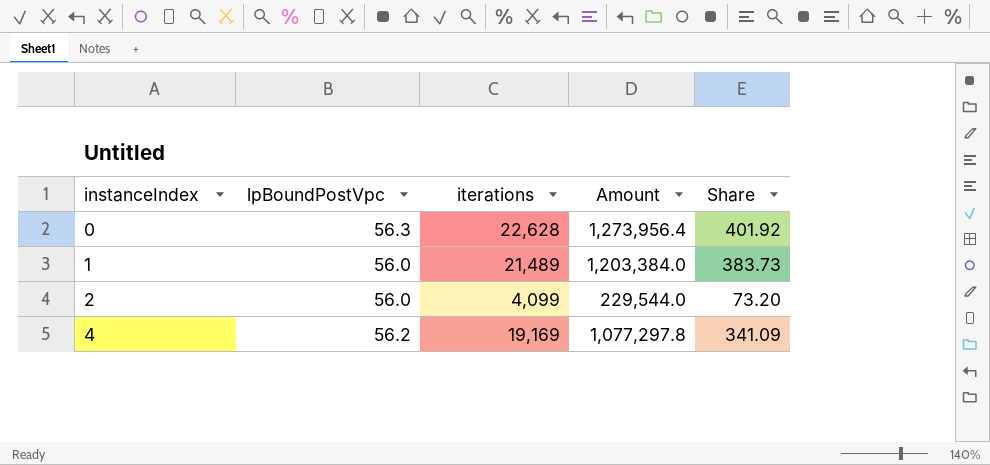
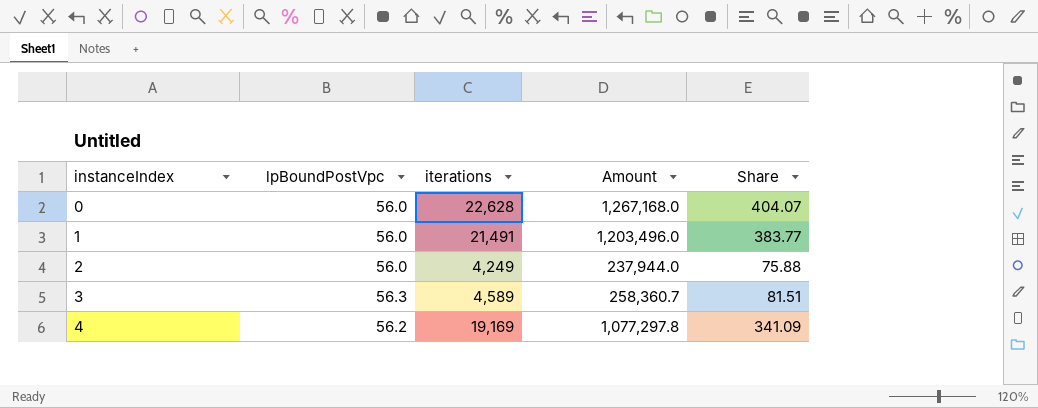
0 | lpBoundPostVpc: 56.3 -> 56.0
0 | Amount: 1,273,956.4 -> 1,267,168.0
0 | Share: 401.92 -> 404.07
1 | iterations: 21,489 -> 21,491
1 | Amount: 1,203,384.0 -> 1,203,496.0
1 | Share: 383.73 -> 383.77
2 | iterations: 4,099 -> 4,249
2 | Amount: 229,544.0 -> 237,944.0
2 | Share: 73.20 -> 75.88
row 3: none -> 56.3 | 4,589 | 258,360.7 | 81.51

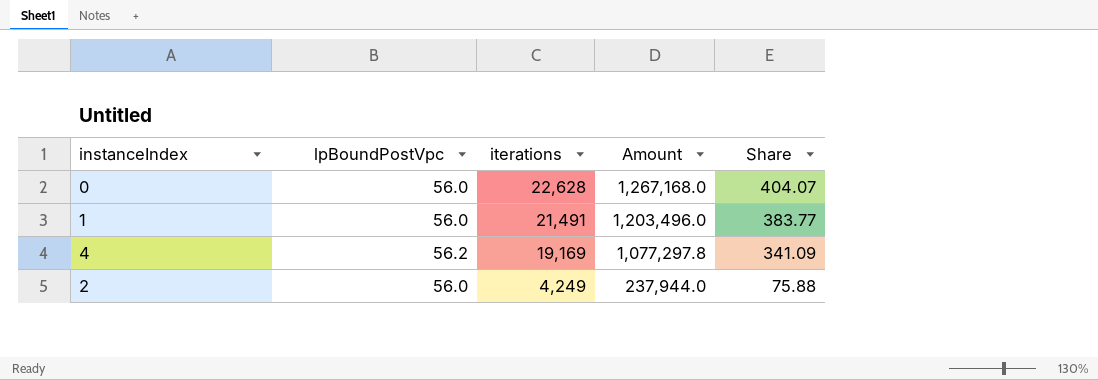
row order: instanceIndex ascending -> iterations descending
row 3: 56.3 | 4,589 | 258,360.7 | 81.51 -> none

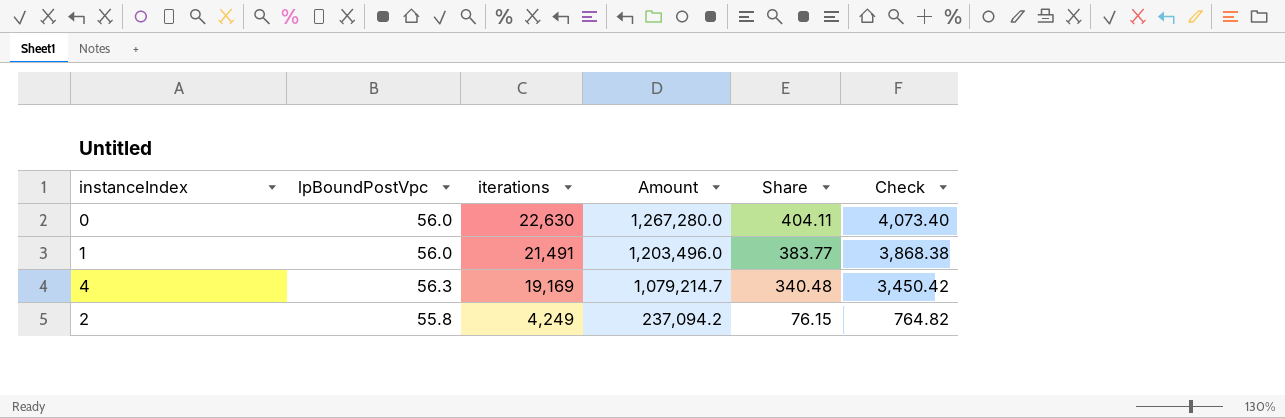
column Check | formula: none -> [iterations] * 0.18
0 | iterations: 22,628 -> 22,630
0 | Amount: 1,267,168.0 -> 1,267,280.0
0 | Share: 404.07 -> 404.11
4 | lpBoundPostVpc: 56.2 -> 56.3
4 | Amount: 1,077,297.8 -> 1,079,214.7
4 | Share: 341.09 -> 340.48
2 | lpBoundPostVpc: 56.0 -> 55.8
2 | Amount: 237,944.0 -> 237,094.2
2 | Share: 75.88 -> 76.15

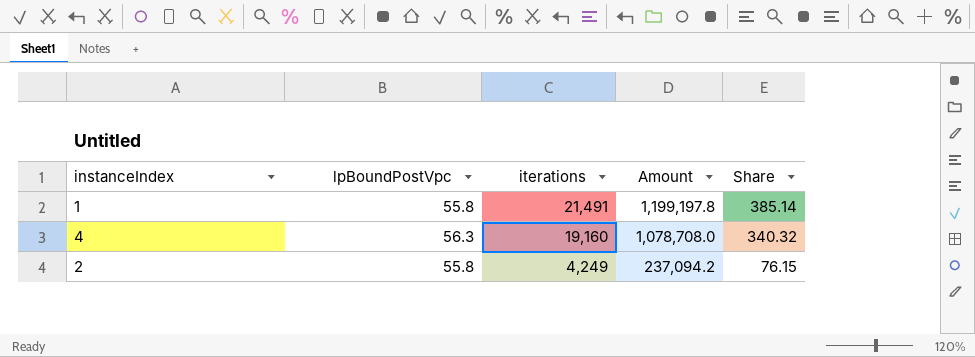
column Check | formula: [iterations] * 0.18 -> none
row 0: 56.0 | 22,630 | 1,267,280.0 | 404.11 | 4,073.40 -> none
1 | lpBoundPostVpc: 56.0 -> 55.8
1 | Amount: 1,203,496.0 -> 1,199,197.8
1 | Share: 383.77 -> 385.14
4 | iterations: 19,169 -> 19,160
4 | Amount: 1,079,214.7 -> 1,078,708.0
4 | Share: 340.48 -> 340.32

